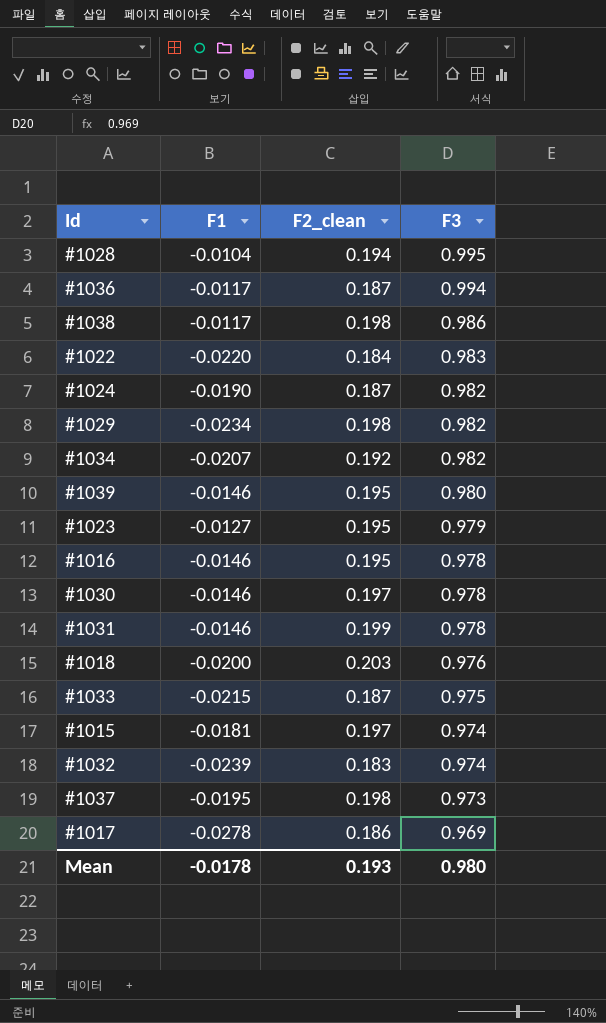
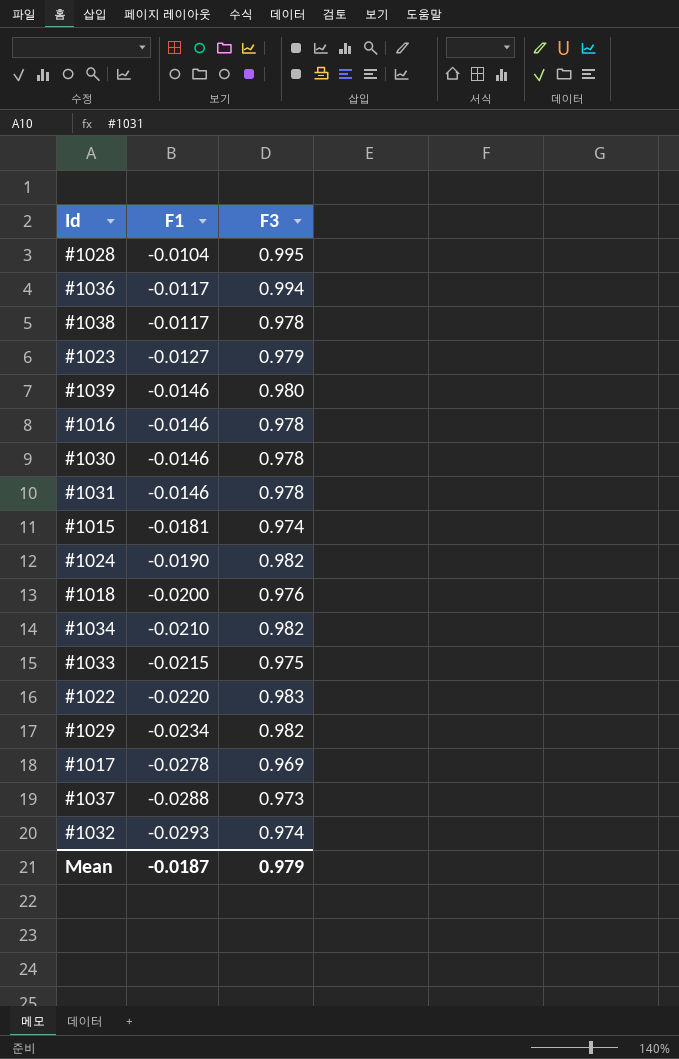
row order: F3 descending -> F1 descending
column F2_clean | position: 3 -> none
#1038 | F3: 0.986 -> 0.978
#1034 | F1: -0.0207 -> -0.0210
#1037 | F1: -0.0195 -> -0.0288
#1032 | F1: -0.0239 -> -0.0293
Mean | F1: -0.0178 -> -0.0187
Mean | F3: 0.980 -> 0.979

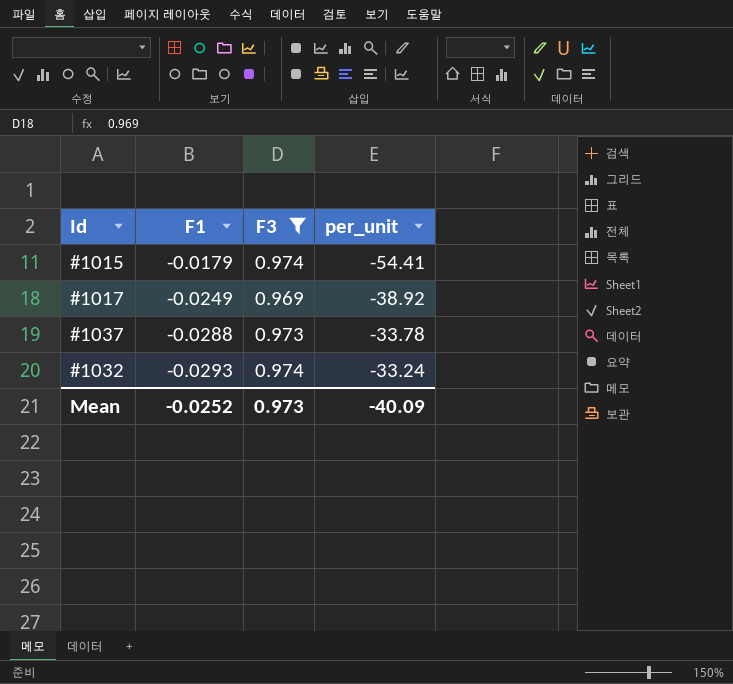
filter: none -> F3 <= 0.974
column per_unit | formula: none -> [F3] / [F1]
#1015 | F1: -0.0181 -> -0.0179
#1017 | F1: -0.0278 -> -0.0249
Mean | F1: -0.0187 -> -0.0252
Mean | F3: 0.979 -> 0.973

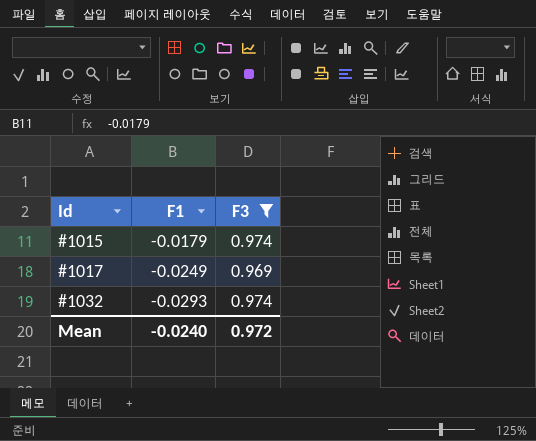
column per_unit | formula: [F3] / [F1] -> none
row #1037: -0.0288 | 0.973 | -33.78 -> none
Mean | F1: -0.0252 -> -0.0240
Mean | F3: 0.973 -> 0.972

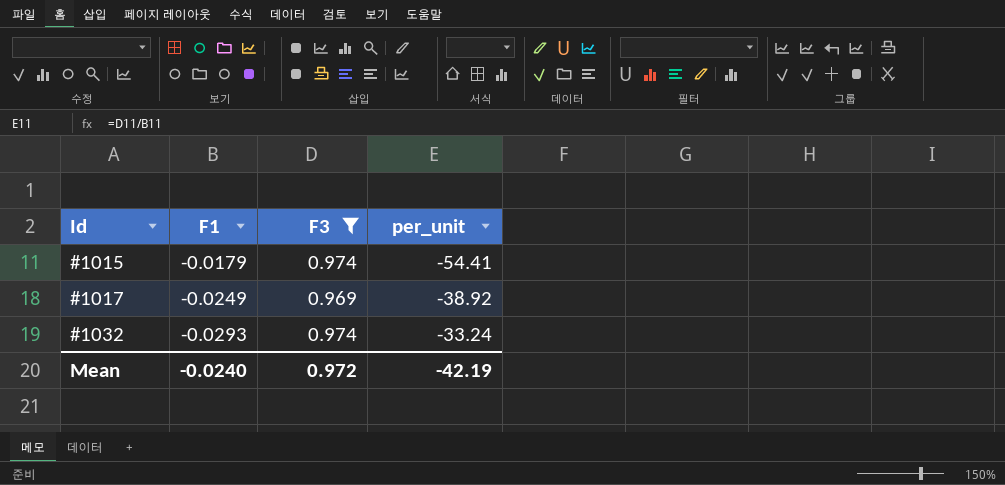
column per_unit | formula: none -> [F3] / [F1]

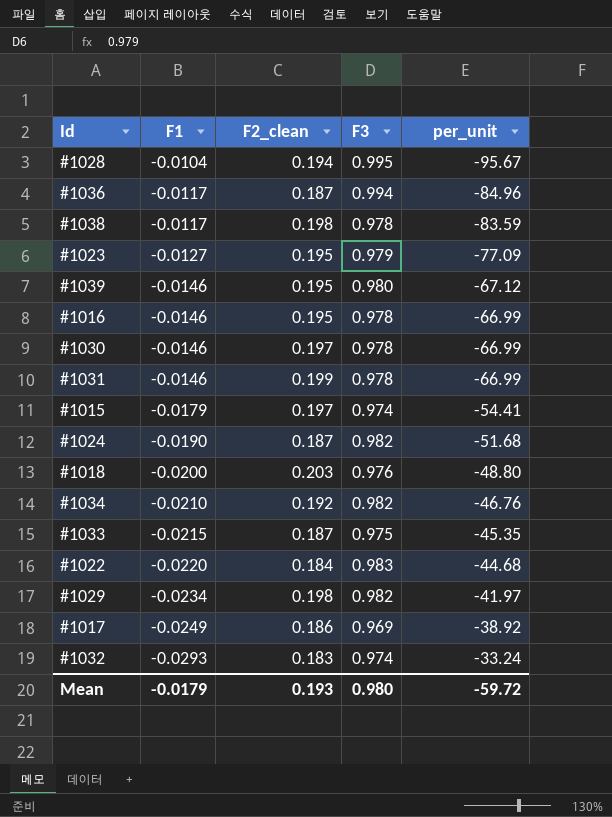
filter: F3 <= 0.974 -> none
column F2_clean | position: none -> 3
Mean | F1: -0.0240 -> -0.0179
Mean | F3: 0.972 -> 0.980
Mean | per_unit: -42.19 -> -59.72

